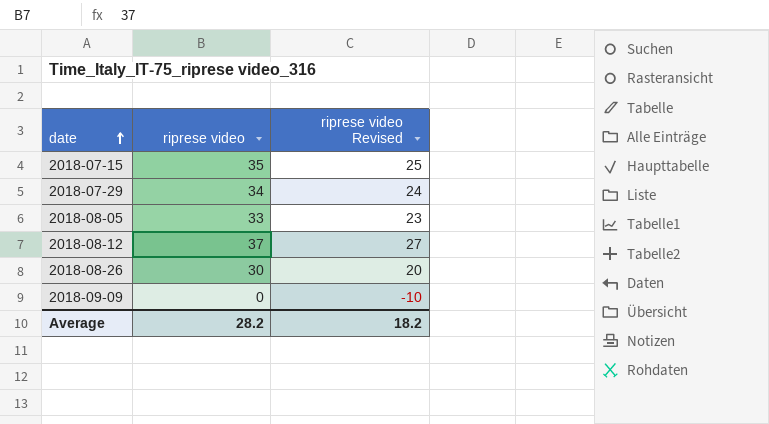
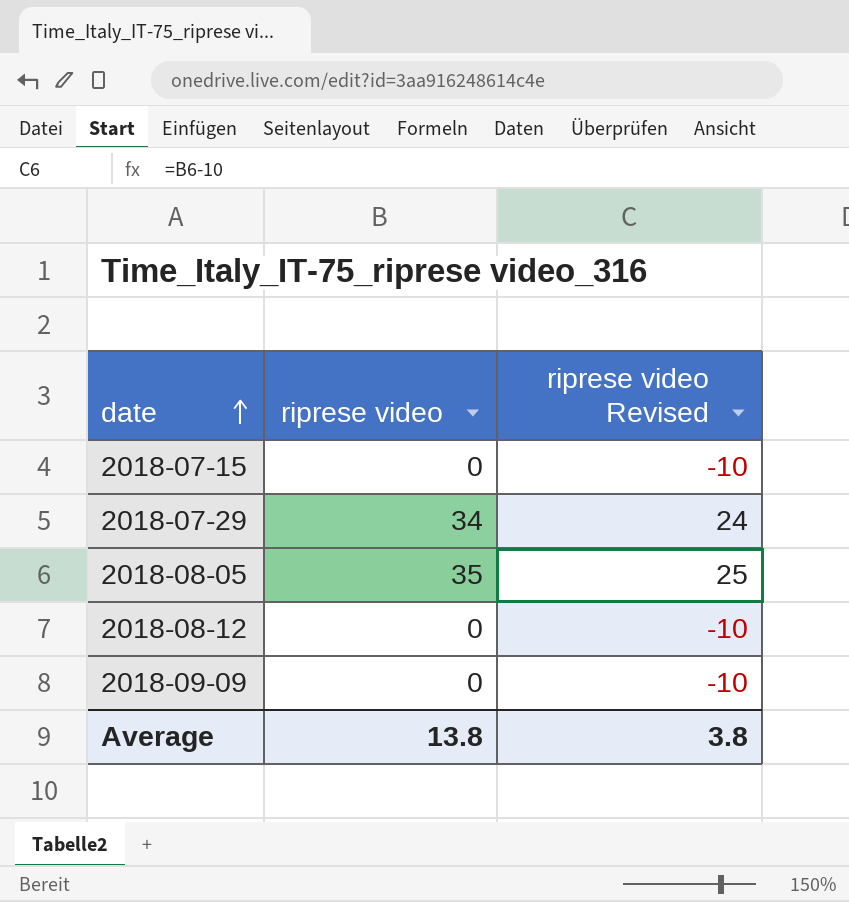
row 2018-08-26: 30 | 20 -> none
2018-07-15 | riprese video: 35 -> 0
2018-07-15 | riprese video Revised: 25 -> -10
2018-08-05 | riprese video: 33 -> 35
2018-08-05 | riprese video Revised: 23 -> 25
2018-08-12 | riprese video: 37 -> 0
2018-08-12 | riprese video Revised: 27 -> -10
Average | riprese video: 28.2 -> 13.8
Average | riprese video Revised: 18.2 -> 3.8

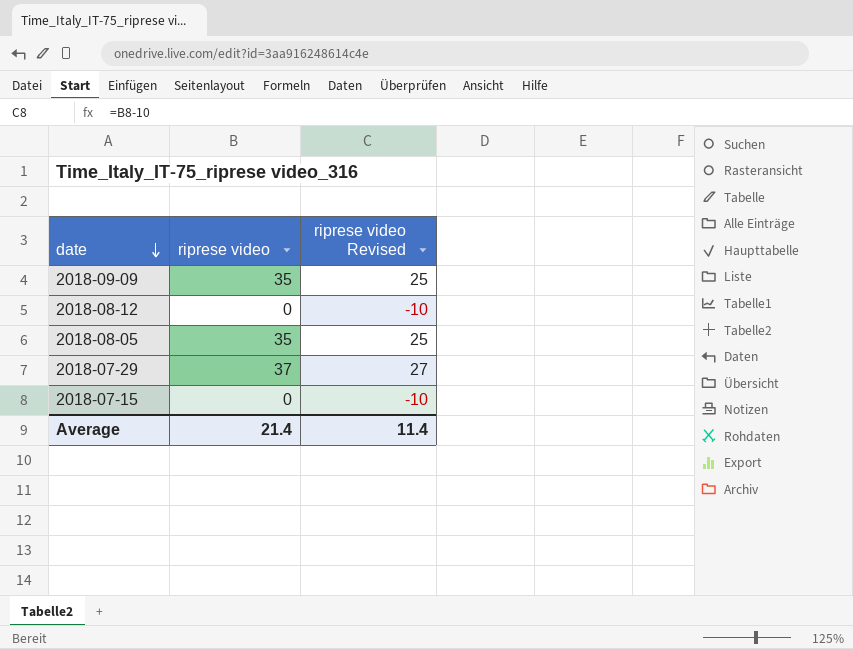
row order: date ascending -> date descending
2018-09-09 | riprese video: 0 -> 35
2018-09-09 | riprese video Revised: -10 -> 25
2018-07-29 | riprese video: 34 -> 37
2018-07-29 | riprese video Revised: 24 -> 27
Average | riprese video: 13.8 -> 21.4
Average | riprese video Revised: 3.8 -> 11.4

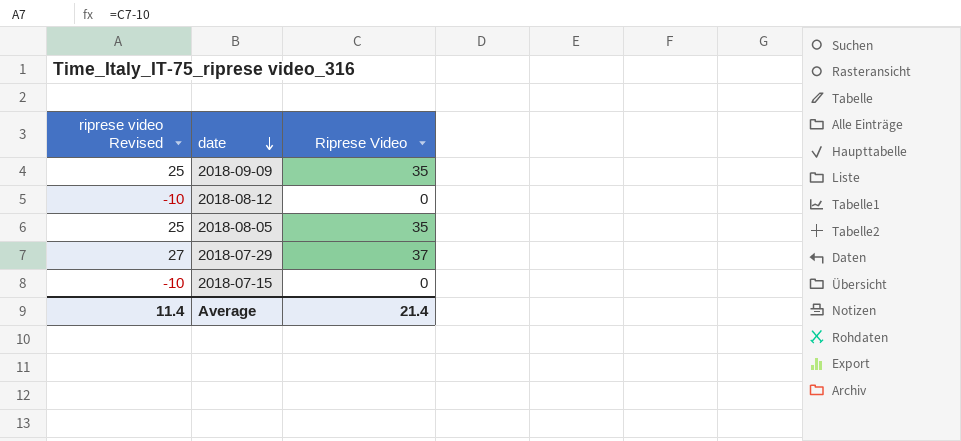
column riprese video Revised | position: 3 -> 1
column name: riprese video -> Riprese Video

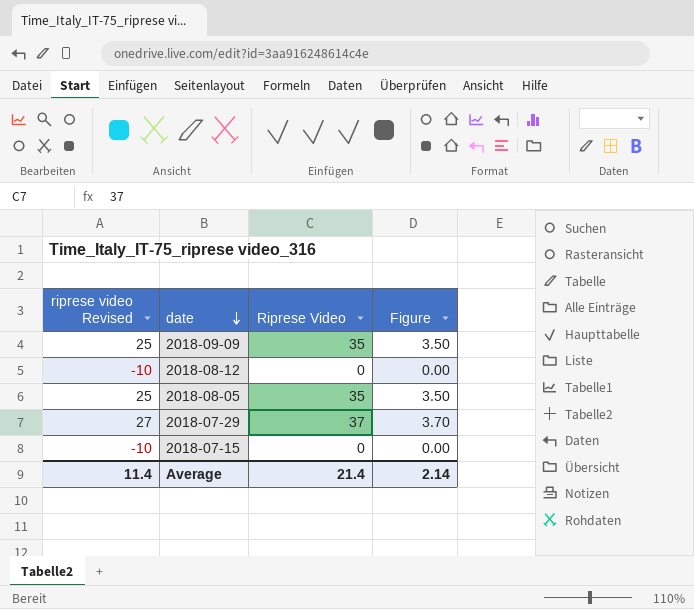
column Figure | formula: none -> [Riprese Video] * 0.1

